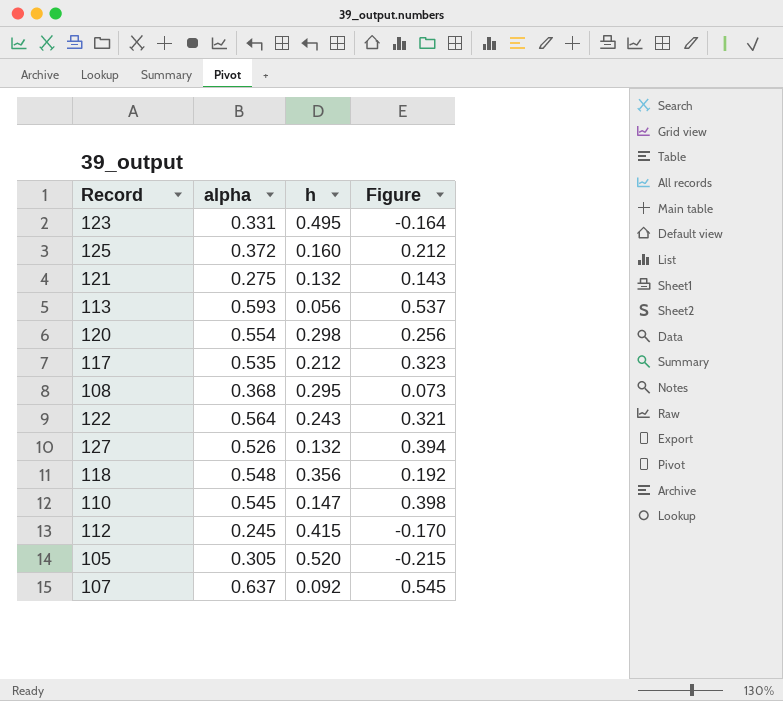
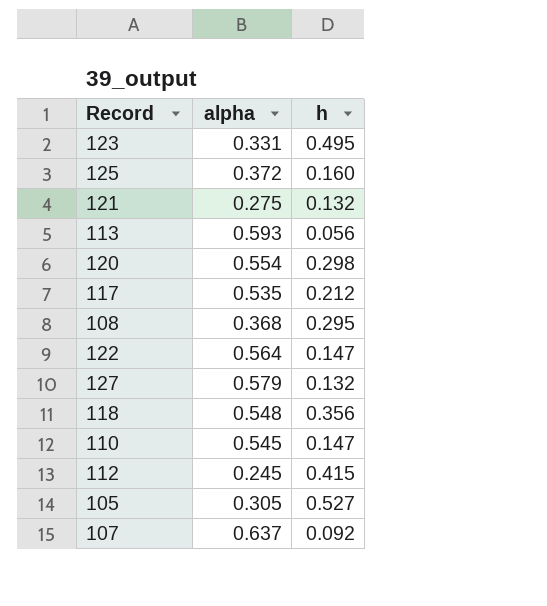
column Figure | formula: [alpha] - [h] -> none
122 | h: 0.243 -> 0.147
127 | alpha: 0.526 -> 0.579
105 | h: 0.520 -> 0.527

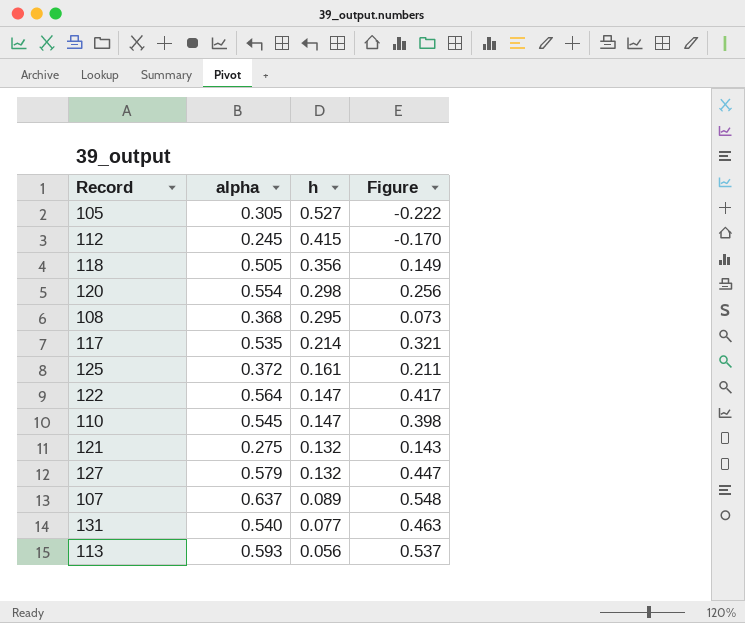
row order: none -> h descending
column Figure | formula: none -> [alpha] - [h]
row 123: 0.331 | 0.495 -> none
118 | alpha: 0.548 -> 0.505
117 | h: 0.212 -> 0.214
125 | h: 0.160 -> 0.161
107 | h: 0.092 -> 0.089
row 131: none -> 0.540 | 0.077 | 0.463

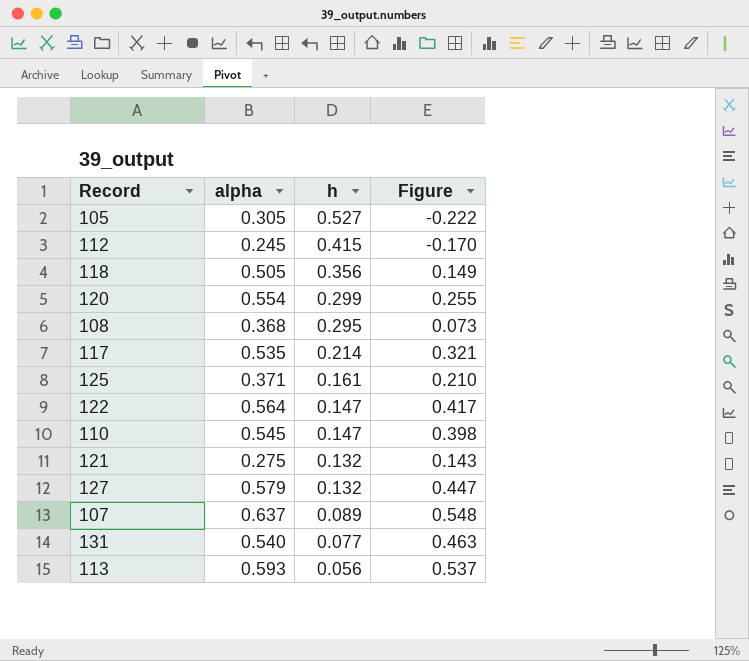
120 | h: 0.298 -> 0.299
120 | Figure: 0.256 -> 0.255
125 | alpha: 0.372 -> 0.371
125 | Figure: 0.211 -> 0.210

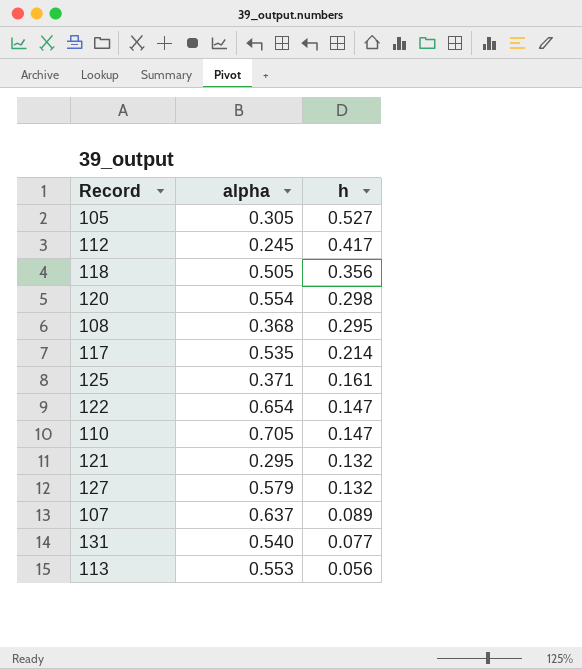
column Figure | formula: [alpha] - [h] -> none
112 | h: 0.415 -> 0.417
120 | h: 0.299 -> 0.298
122 | alpha: 0.564 -> 0.654
110 | alpha: 0.545 -> 0.705
121 | alpha: 0.275 -> 0.295
113 | alpha: 0.593 -> 0.553

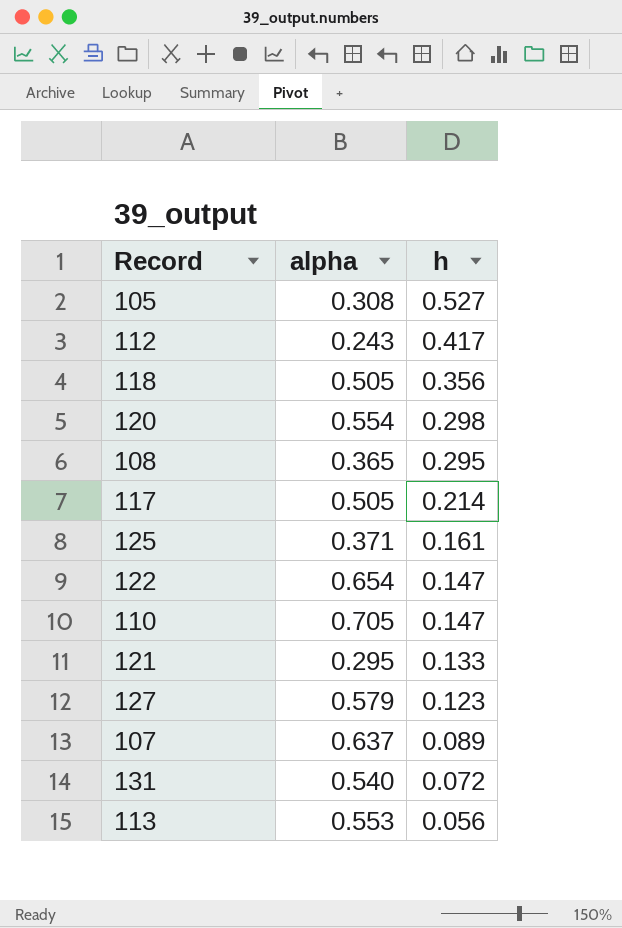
105 | alpha: 0.305 -> 0.308
112 | alpha: 0.245 -> 0.243
108 | alpha: 0.368 -> 0.365
117 | alpha: 0.535 -> 0.505
121 | h: 0.132 -> 0.133
127 | h: 0.132 -> 0.123
131 | h: 0.077 -> 0.072

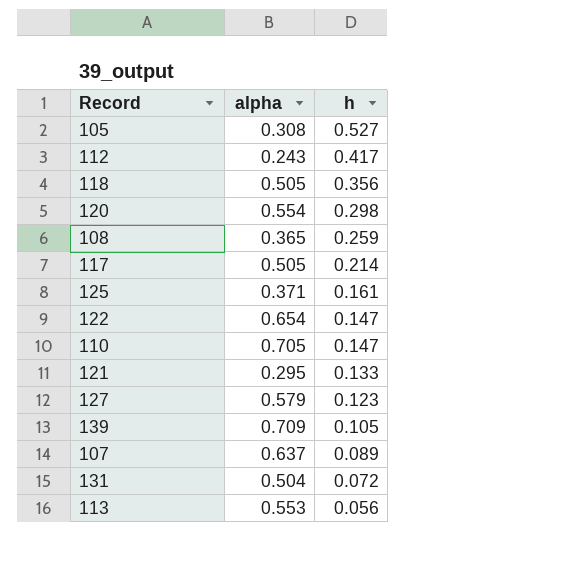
108 | h: 0.295 -> 0.259
row 139: none -> 0.709 | 0.105
131 | alpha: 0.540 -> 0.504

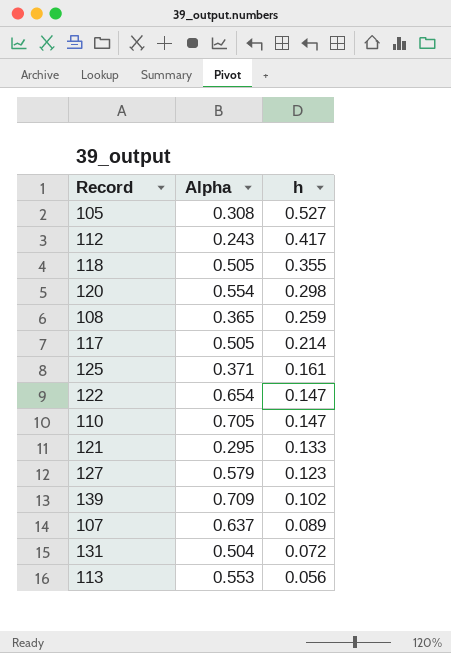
column name: alpha -> Alpha
118 | h: 0.356 -> 0.355
139 | h: 0.105 -> 0.102

